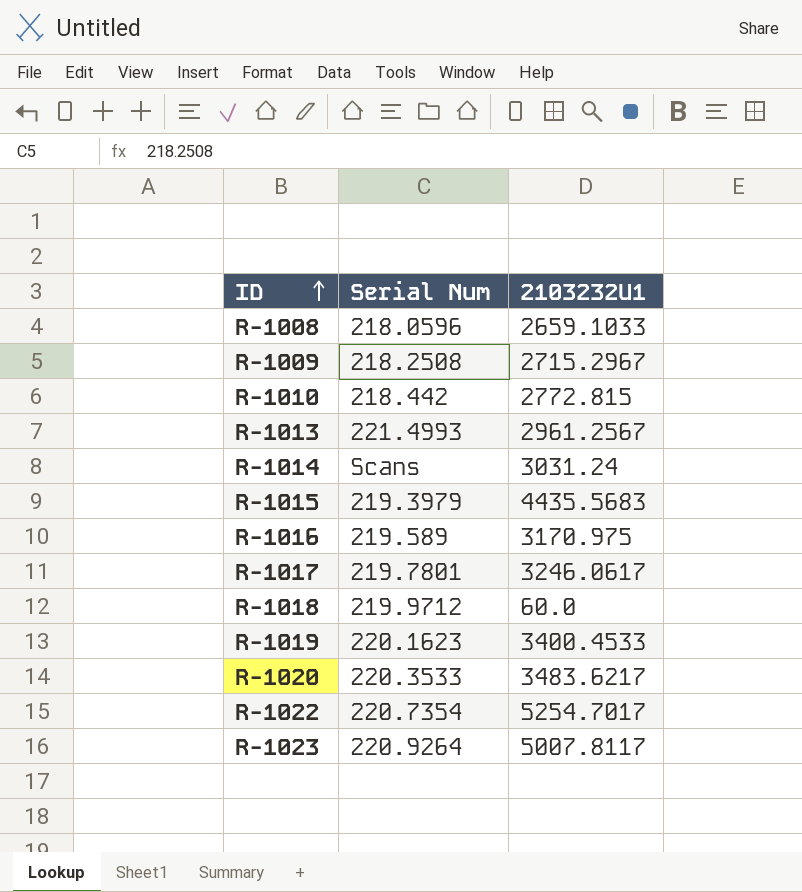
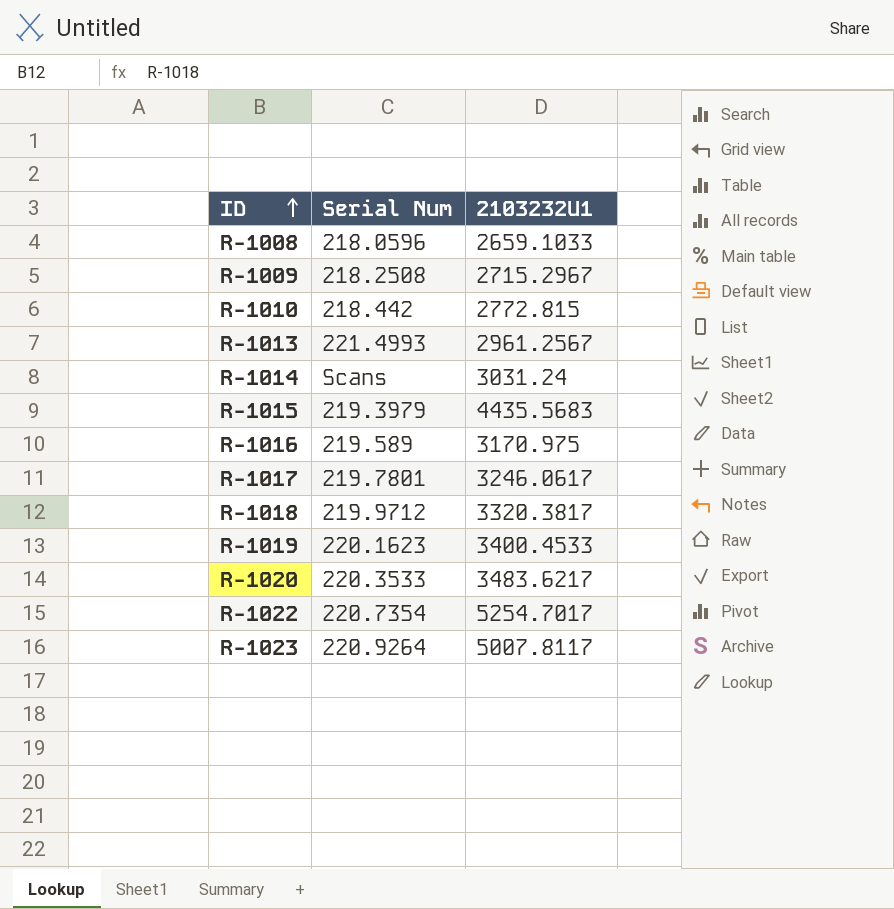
R-1018 | 2103232U1: 60.0 -> 3320.3817

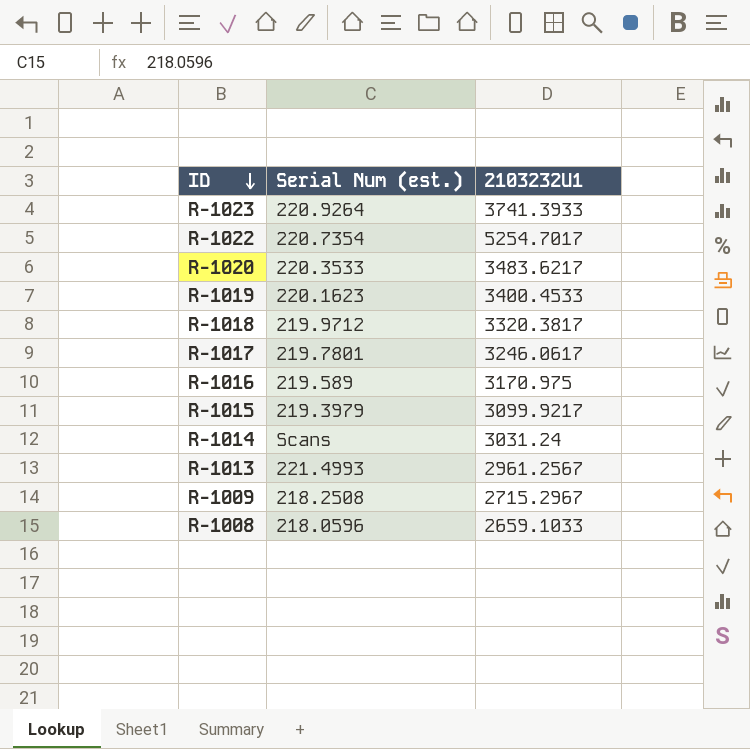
row order: ID ascending -> ID descending
column name: Serial Num -> Serial Num (est.)
row R-1010: 218.442 | 2772.815 -> none
R-1023 | 2103232U1: 5007.8117 -> 3741.3933
R-1015 | 2103232U1: 4435.5683 -> 3099.9217

